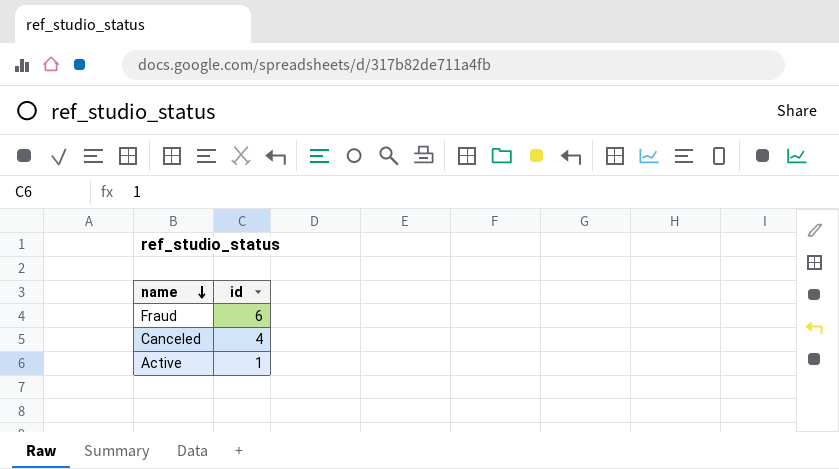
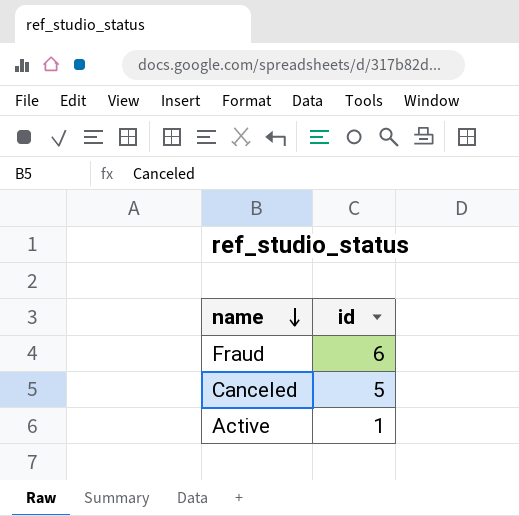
Canceled | id: 4 -> 5

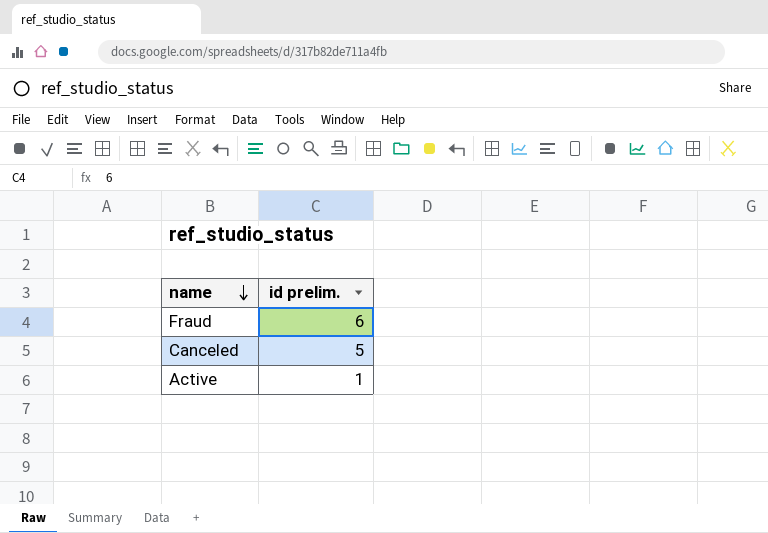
column name: id -> id prelim.

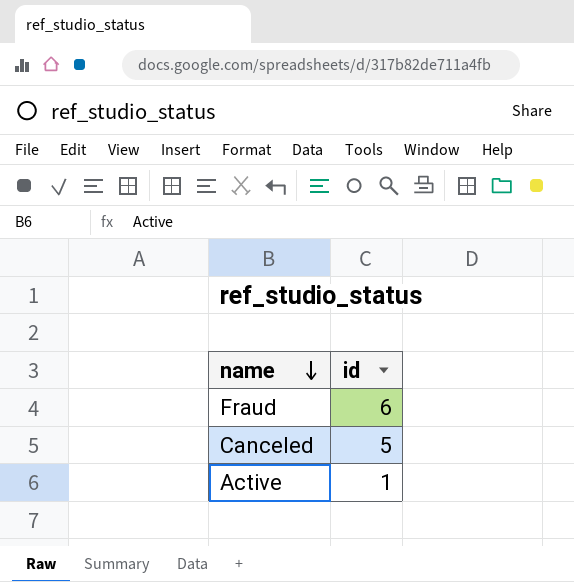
column name: id prelim. -> id

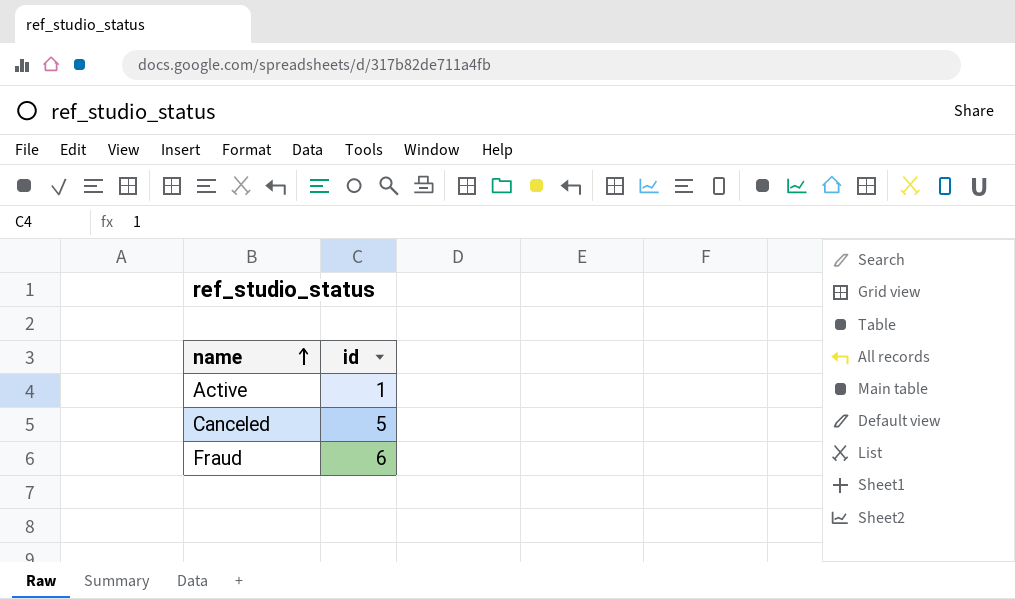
row order: name descending -> name ascending

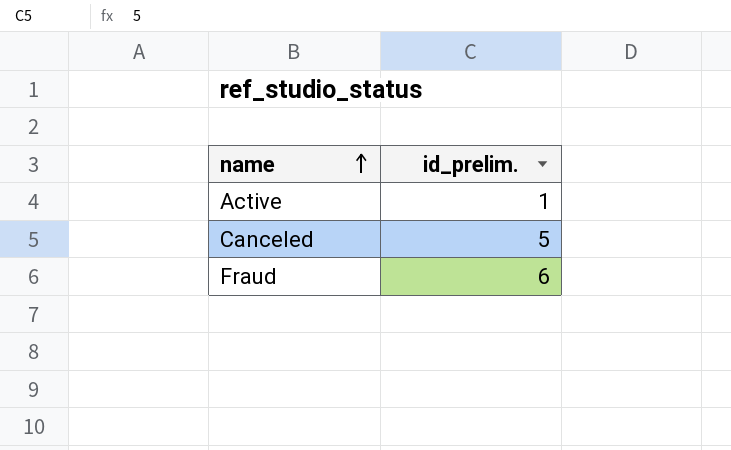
column name: id -> id_prelim.

